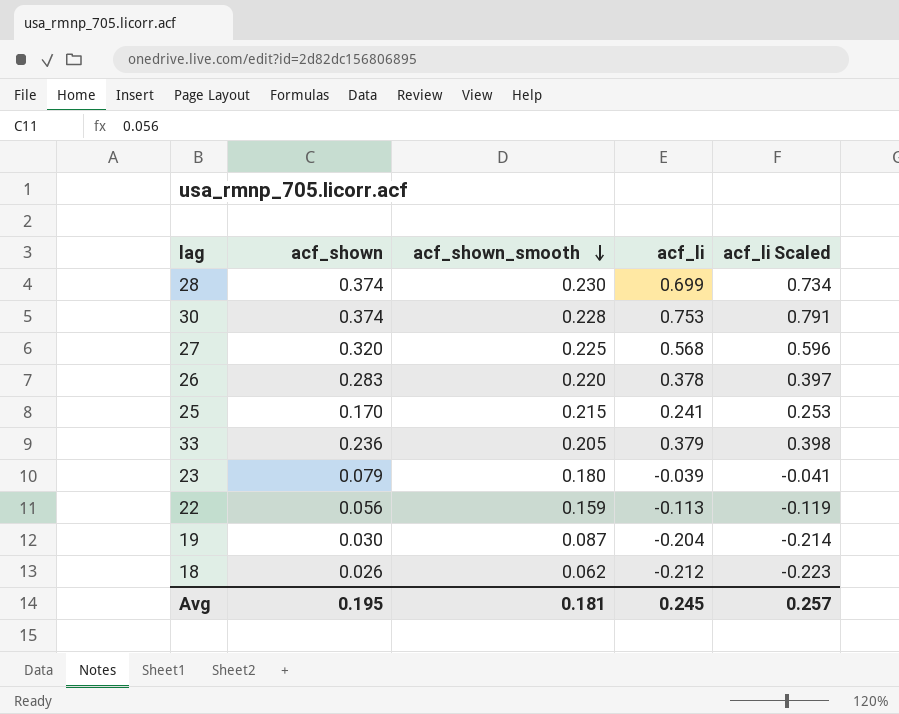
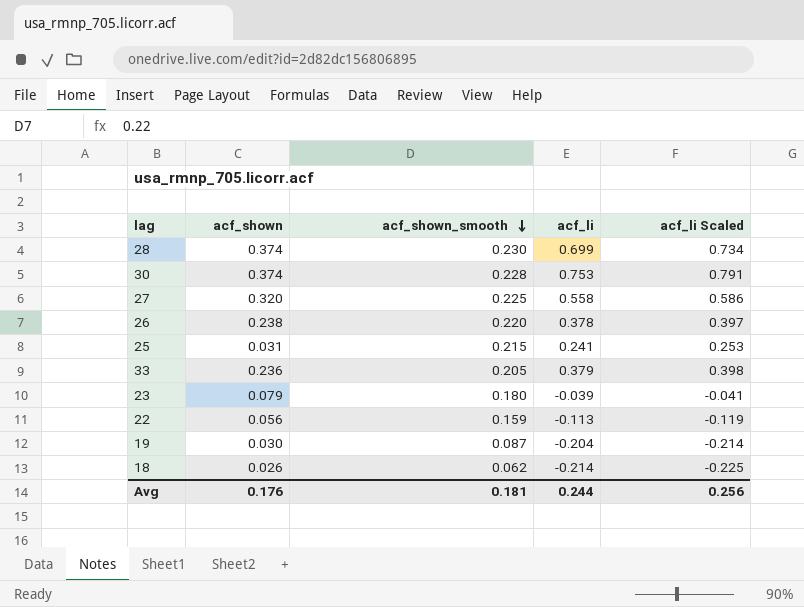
27 | acf_li: 0.568 -> 0.558
27 | acf_li Scaled: 0.596 -> 0.586
26 | acf_shown: 0.283 -> 0.238
25 | acf_shown: 0.170 -> 0.031
18 | acf_li: -0.212 -> -0.214
18 | acf_li Scaled: -0.223 -> -0.225
Avg | acf_shown: 0.195 -> 0.176
Avg | acf_li: 0.245 -> 0.244
Avg | acf_li Scaled: 0.257 -> 0.256

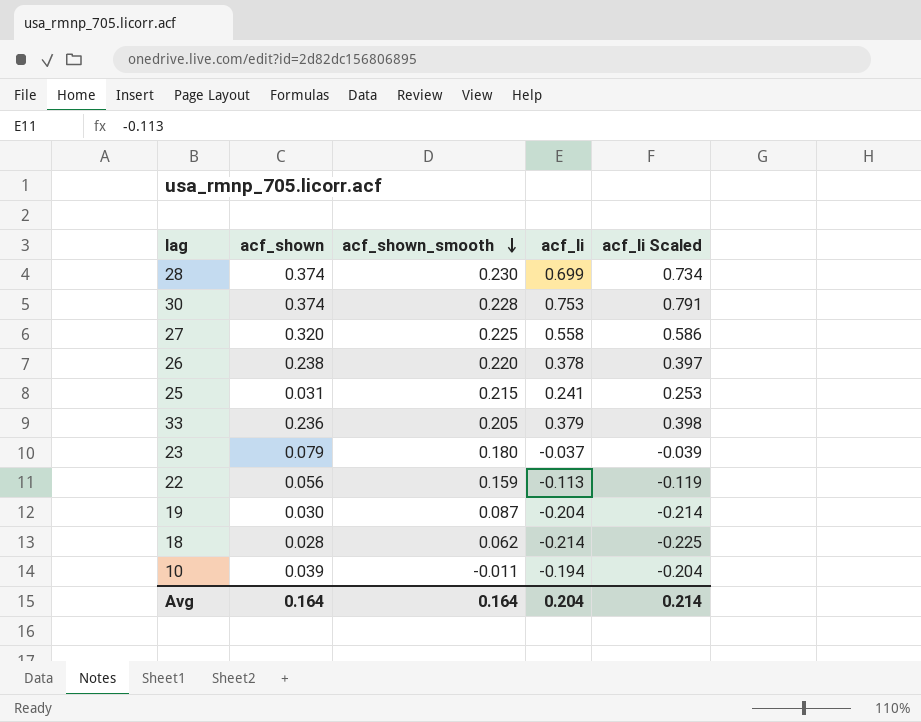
23 | acf_li: -0.039 -> -0.037
23 | acf_li Scaled: -0.041 -> -0.039
18 | acf_shown: 0.026 -> 0.028
row 10: none -> 0.039 | -0.011 | -0.194 | -0.204
Avg | acf_shown: 0.176 -> 0.164
Avg | acf_shown_smooth: 0.181 -> 0.164
Avg | acf_li: 0.244 -> 0.204
Avg | acf_li Scaled: 0.256 -> 0.214

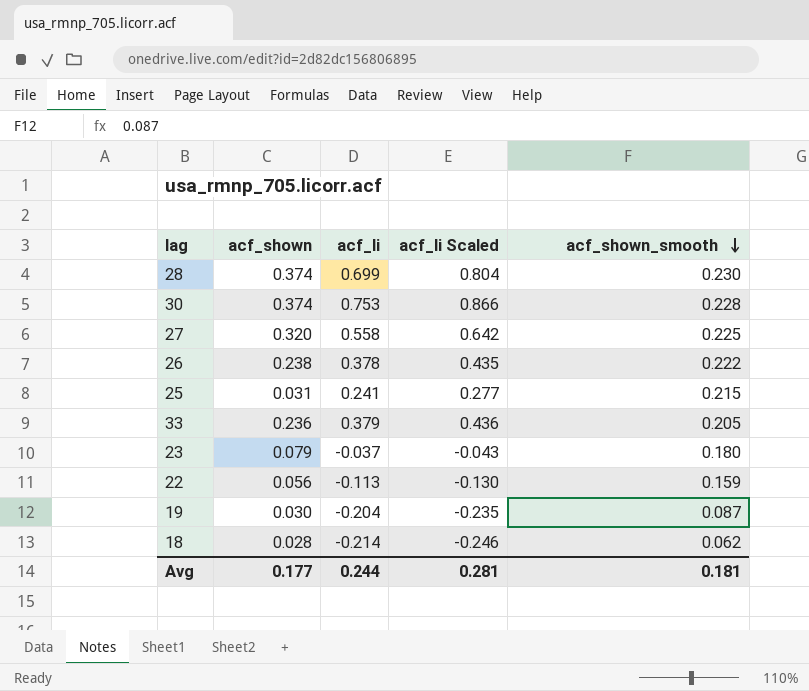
column acf_li Scaled | formula: [acf_li] * 1.05 -> [acf_li] * 1.15
column acf_shown_smooth | position: 3 -> 5
row 10: 0.039 | -0.011 | -0.194 | -0.204 -> none
26 | acf_shown_smooth: 0.220 -> 0.222
Avg | acf_shown: 0.164 -> 0.177
Avg | acf_li: 0.204 -> 0.244
Avg | acf_li Scaled: 0.214 -> 0.281
Avg | acf_shown_smooth: 0.164 -> 0.181

